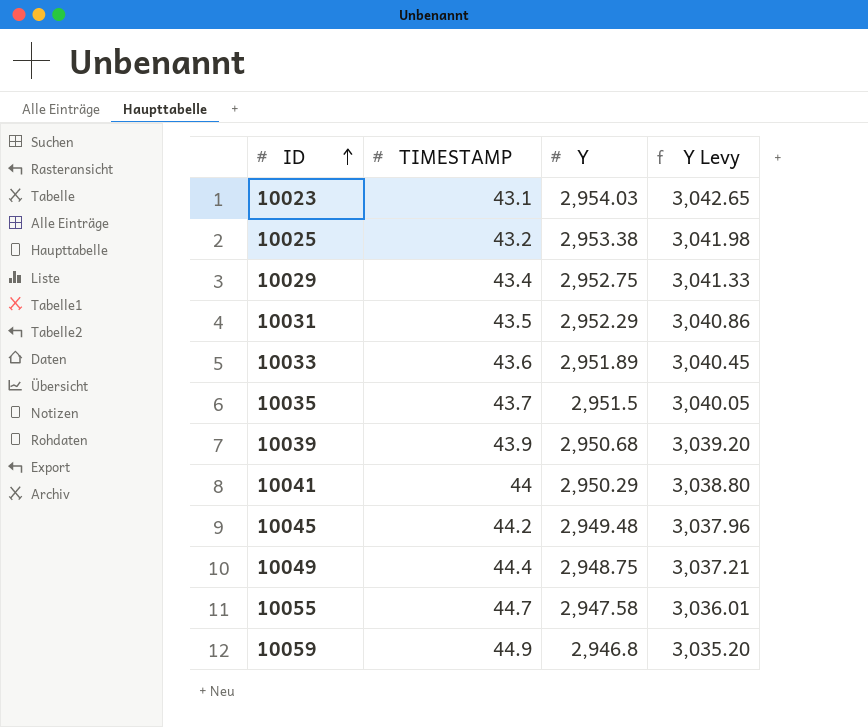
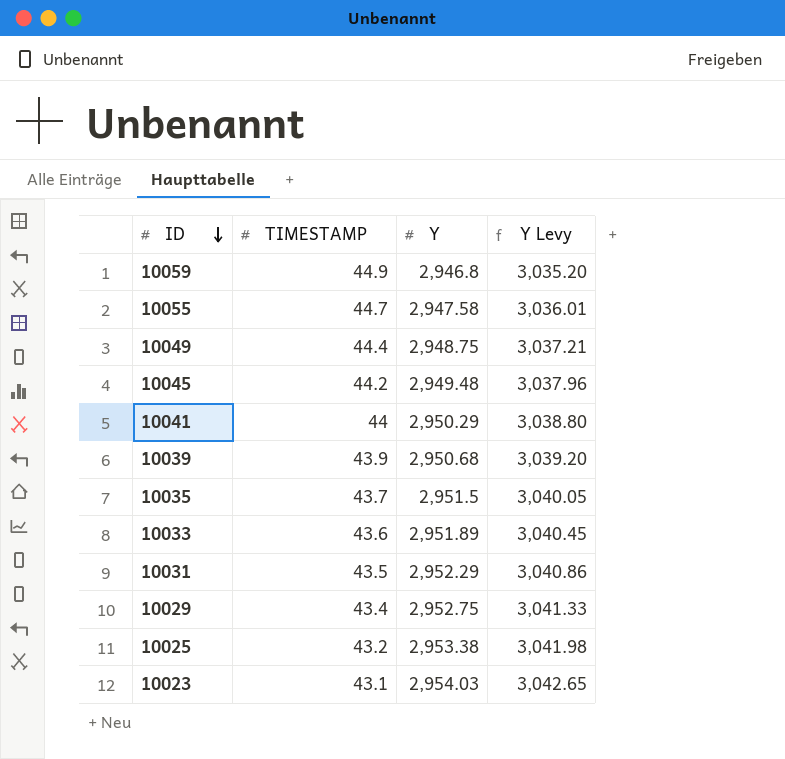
row order: ID ascending -> ID descending

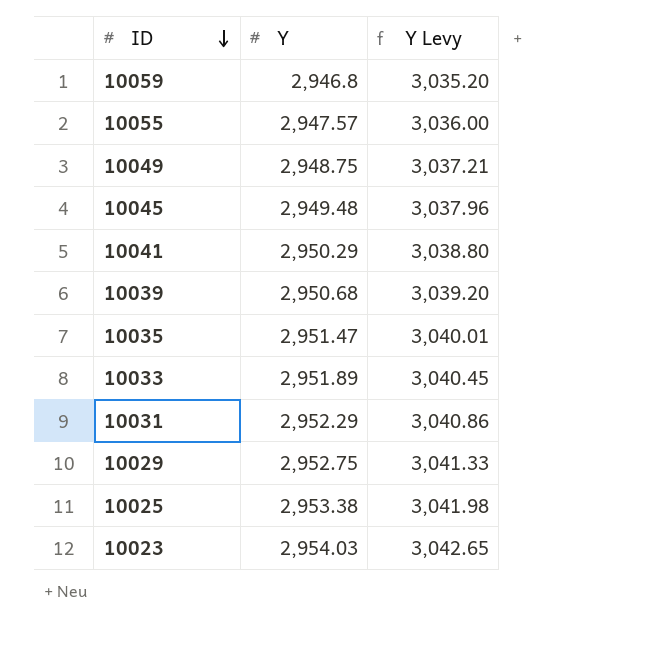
column TIMESTAMP | position: 2 -> none
10055 | Y: 2,947.58 -> 2,947.57
10055 | Y Levy: 3,036.01 -> 3,036.00
10035 | Y: 2,951.5 -> 2,951.47
10035 | Y Levy: 3,040.05 -> 3,040.01

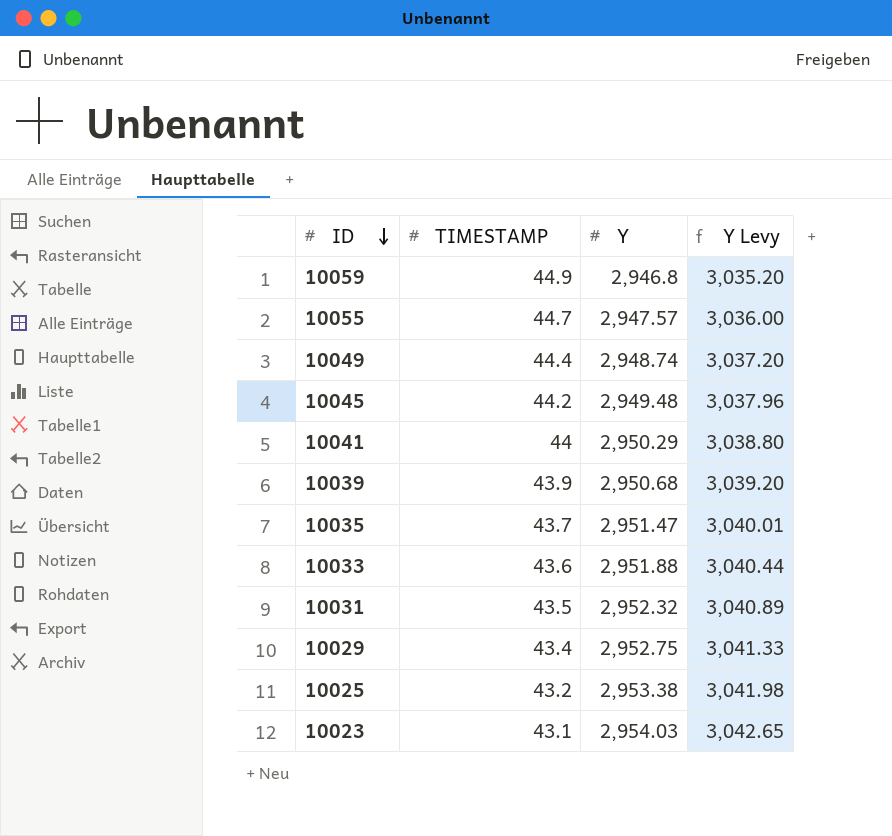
column TIMESTAMP | position: none -> 2
10049 | Y: 2,948.75 -> 2,948.74
10049 | Y Levy: 3,037.21 -> 3,037.20
10033 | Y: 2,951.89 -> 2,951.88
10033 | Y Levy: 3,040.45 -> 3,040.44
10031 | Y: 2,952.29 -> 2,952.32
10031 | Y Levy: 3,040.86 -> 3,040.89

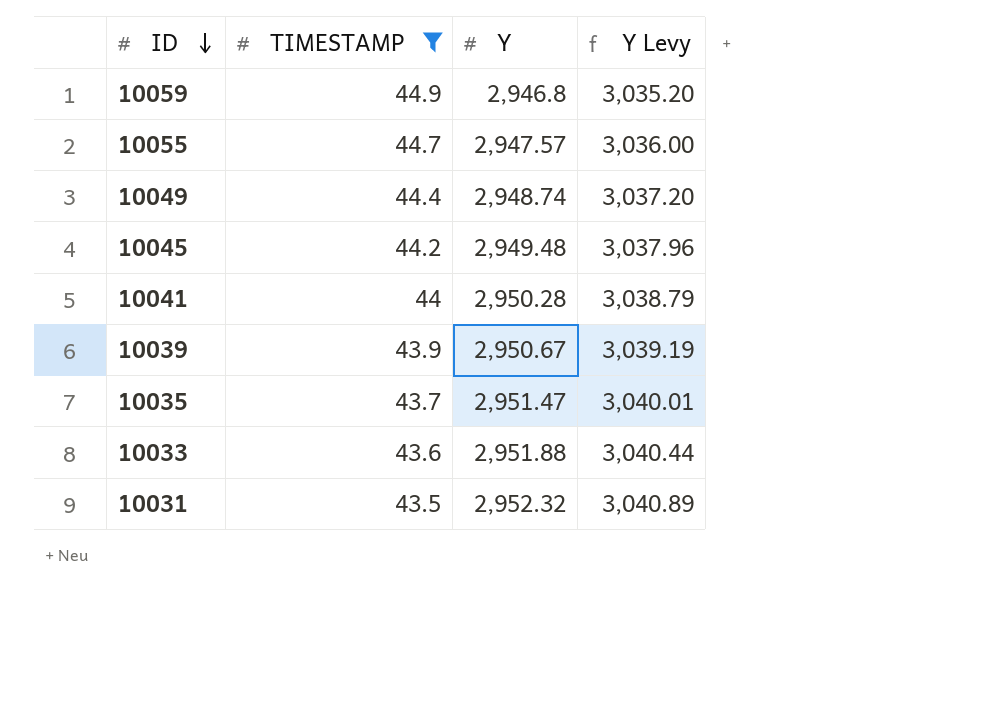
filter: none -> TIMESTAMP >= 43.5
10041 | Y: 2,950.29 -> 2,950.28
10041 | Y Levy: 3,038.80 -> 3,038.79
10039 | Y: 2,950.68 -> 2,950.67
10039 | Y Levy: 3,039.20 -> 3,039.19

